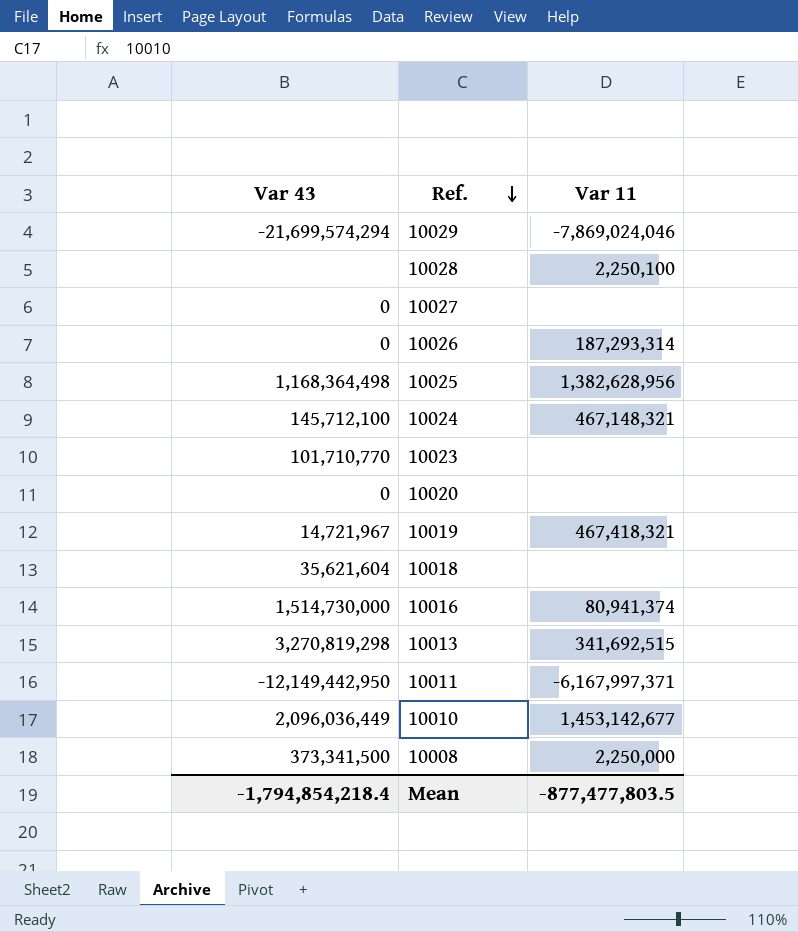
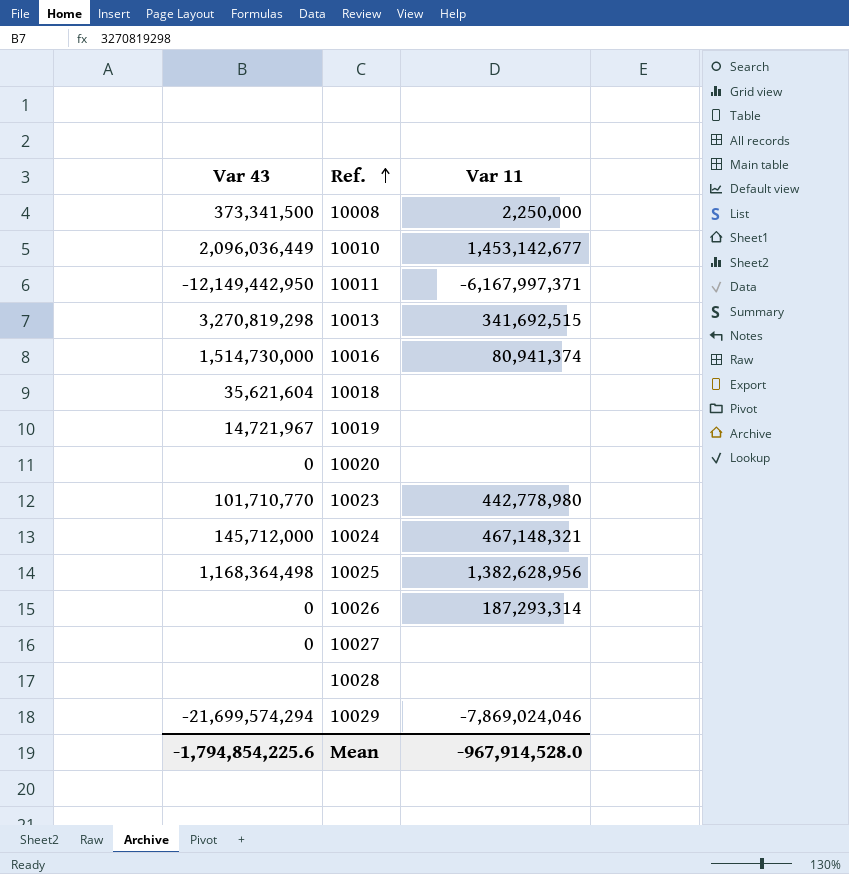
row order: Ref. descending -> Ref. ascending
10019 | Var 11: 467,418,321 -> none
10023 | Var 11: none -> 442,778,980
10024 | Var 43: 145,712,100 -> 145,712,000
10028 | Var 11: 2,250,100 -> none
Mean | Var 43: -1,794,854,218.4 -> -1,794,854,225.6
Mean | Var 11: -877,477,803.5 -> -967,914,528.0

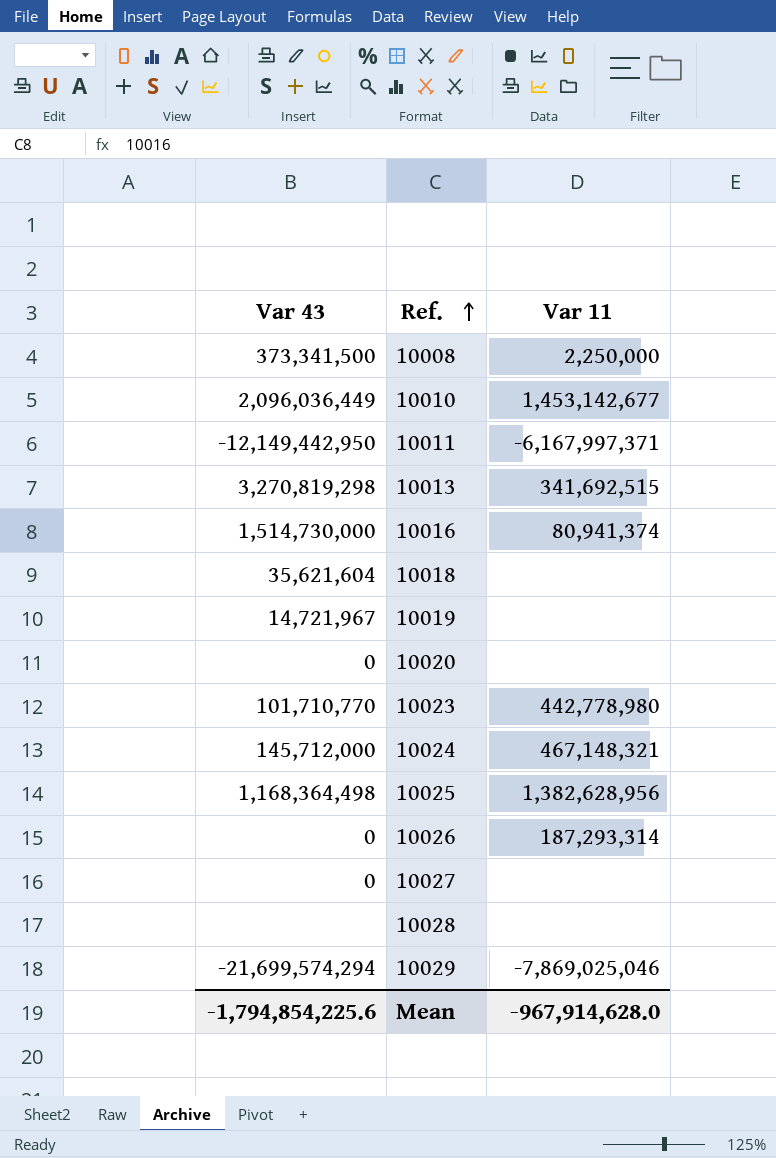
10029 | Var 11: -7,869,024,046 -> -7,869,025,046
Mean | Var 11: -967,914,528.0 -> -967,914,628.0

